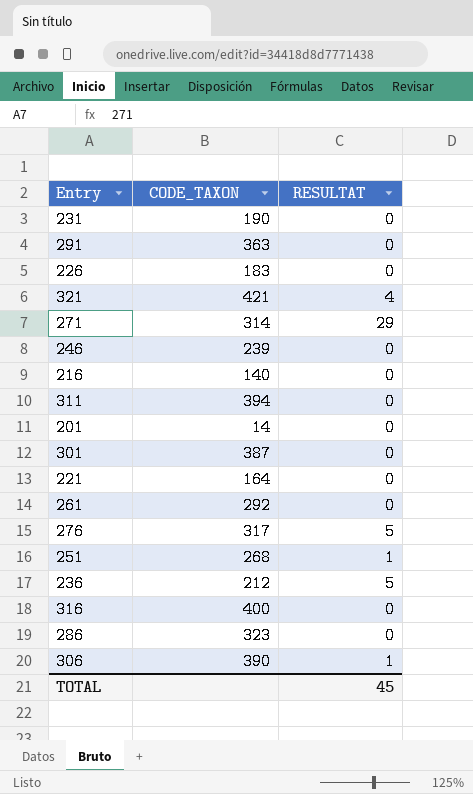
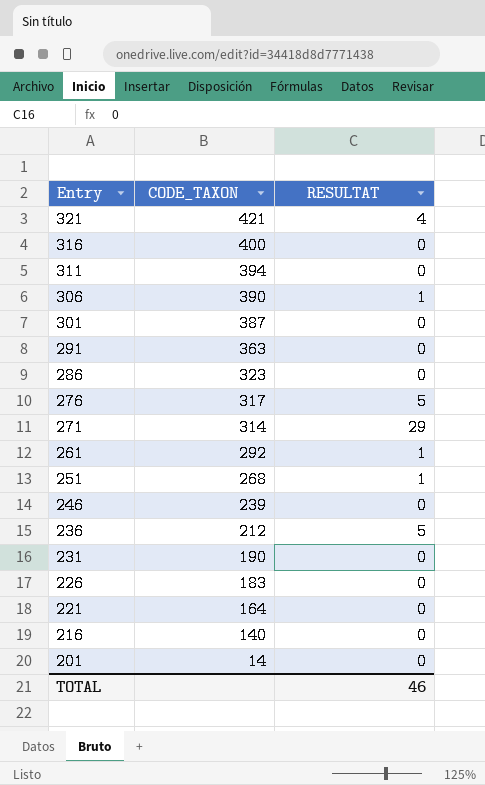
row order: none -> Entry descending
261 | RESULTAT: 0 -> 1
TOTAL | RESULTAT: 45 -> 46

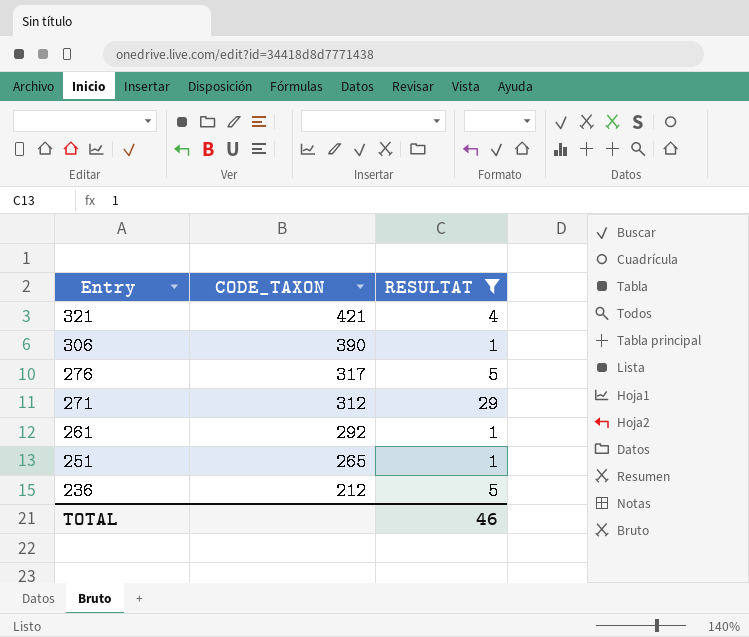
filter: none -> RESULTAT != 0
271 | CODE_TAXON: 314 -> 312
251 | CODE_TAXON: 268 -> 265

